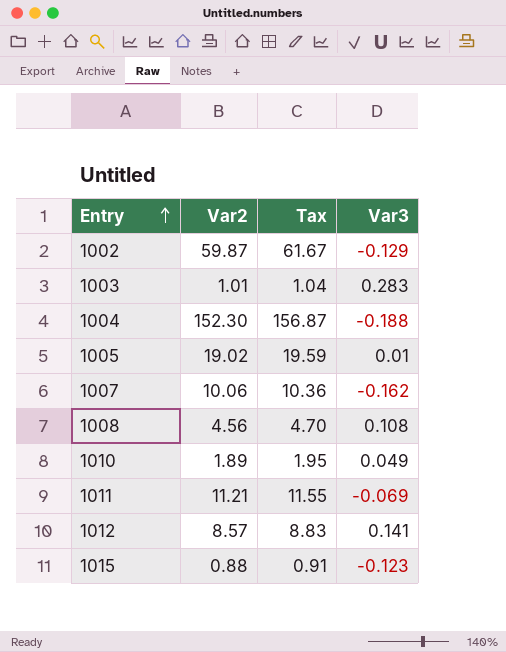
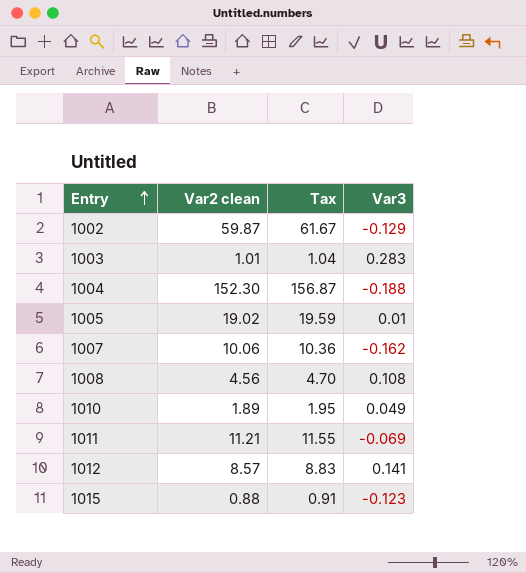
column name: Var2 -> Var2 clean

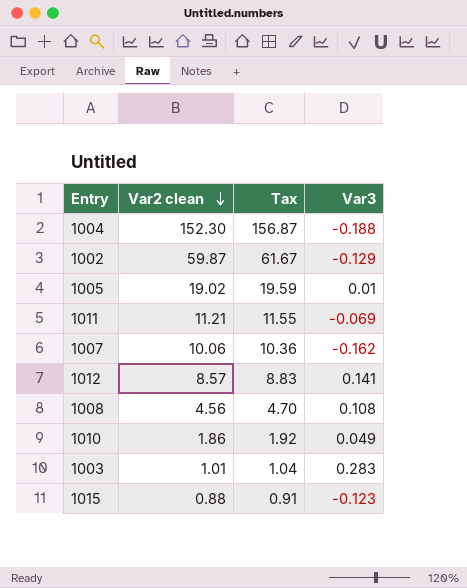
row order: Entry ascending -> Var2 clean descending
1010 | Var2 clean: 1.89 -> 1.86
1010 | Tax: 1.95 -> 1.92

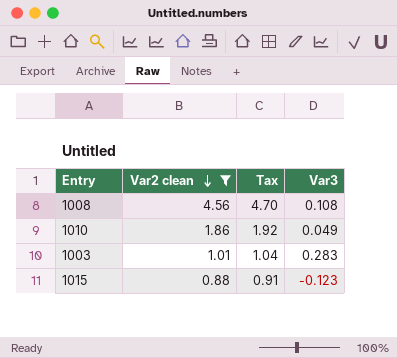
filter: none -> Var2 clean <= 4.56

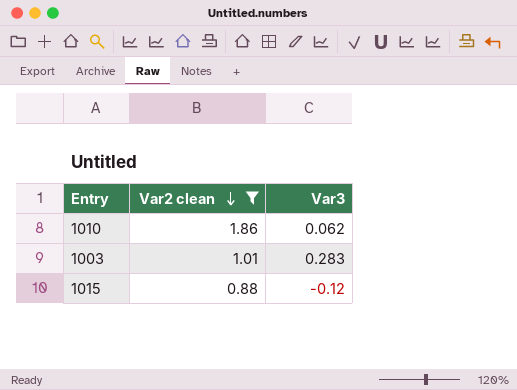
column Tax | formula: [Var2 clean] * 1.03 -> none
row 1008: 4.56 | 4.70 | 0.108 -> none
1010 | Var3: 0.049 -> 0.062
1015 | Var3: -0.123 -> -0.12

